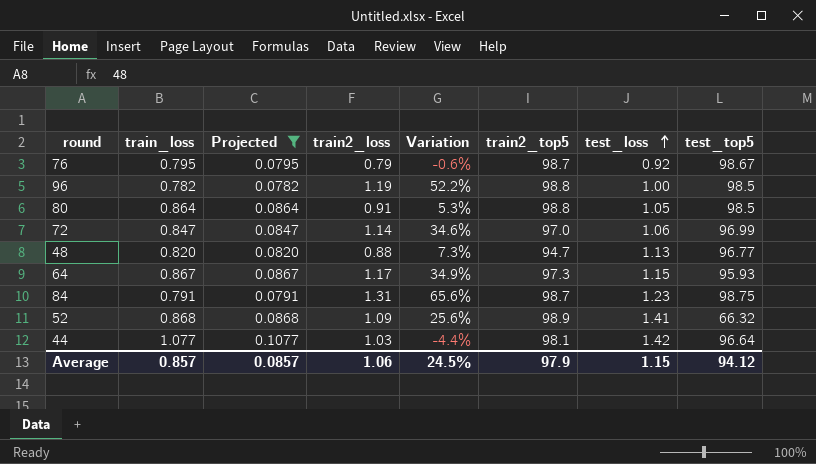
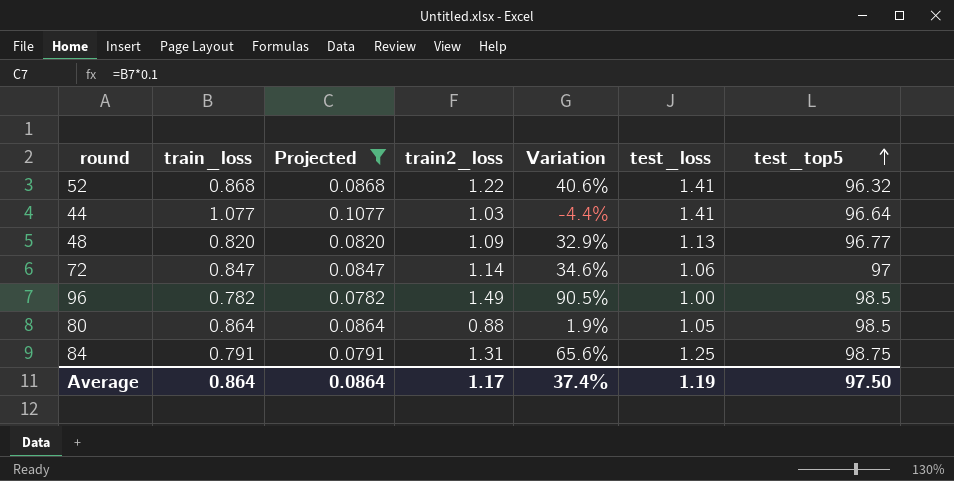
row order: test_loss ascending -> test_top5 ascending
column train2_top5 | position: 6 -> none
row 76: 0.795 | 0.0795 | 0.79 | -0.6% | 98.7 | 0.92 | 98.67 -> none
row 64: 0.867 | 0.0867 | 1.17 | 34.9% | 97.3 | 1.15 | 95.93 -> none
52 | train2_loss: 1.09 -> 1.22
52 | Variation: 25.6% -> 40.6%
52 | test_top5: 66.32 -> 96.32
44 | test_loss: 1.42 -> 1.41
48 | train2_loss: 0.88 -> 1.09
48 | Variation: 7.3% -> 32.9%
72 | test_top5: 96.99 -> 97
96 | train2_loss: 1.19 -> 1.49
96 | Variation: 52.2% -> 90.5%
80 | train2_loss: 0.91 -> 0.88
80 | Variation: 5.3% -> 1.9%
84 | test_loss: 1.23 -> 1.25
Average | train_loss: 0.857 -> 0.864
Average | Projected: 0.0857 -> 0.0864
Average | train2_loss: 1.06 -> 1.17
Average | Variation: 24.5% -> 37.4%
Average | test_loss: 1.15 -> 1.19
Average | test_top5: 94.12 -> 97.50

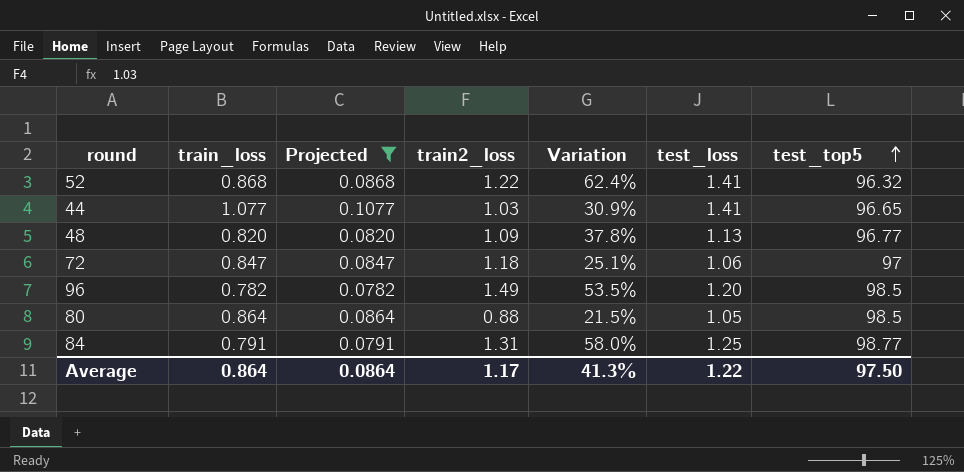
column Variation | formula: ([train2_loss] - [train_loss]) / [train_loss] -> ([test_loss] - [train_loss]) / [train_loss]
44 | test_top5: 96.64 -> 96.65
72 | train2_loss: 1.14 -> 1.18
96 | test_loss: 1.00 -> 1.20
84 | test_top5: 98.75 -> 98.77
Average | Variation: 37.4% -> 41.3%
Average | test_loss: 1.19 -> 1.22

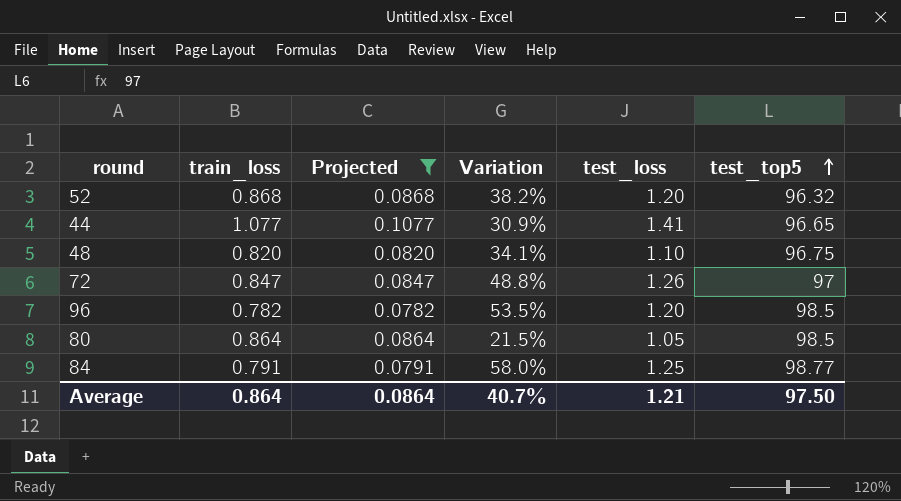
column train2_loss | position: 4 -> none
52 | Variation: 62.4% -> 38.2%
52 | test_loss: 1.41 -> 1.20
48 | Variation: 37.8% -> 34.1%
48 | test_loss: 1.13 -> 1.10
48 | test_top5: 96.77 -> 96.75
72 | Variation: 25.1% -> 48.8%
72 | test_loss: 1.06 -> 1.26
Average | Variation: 41.3% -> 40.7%
Average | test_loss: 1.22 -> 1.21

